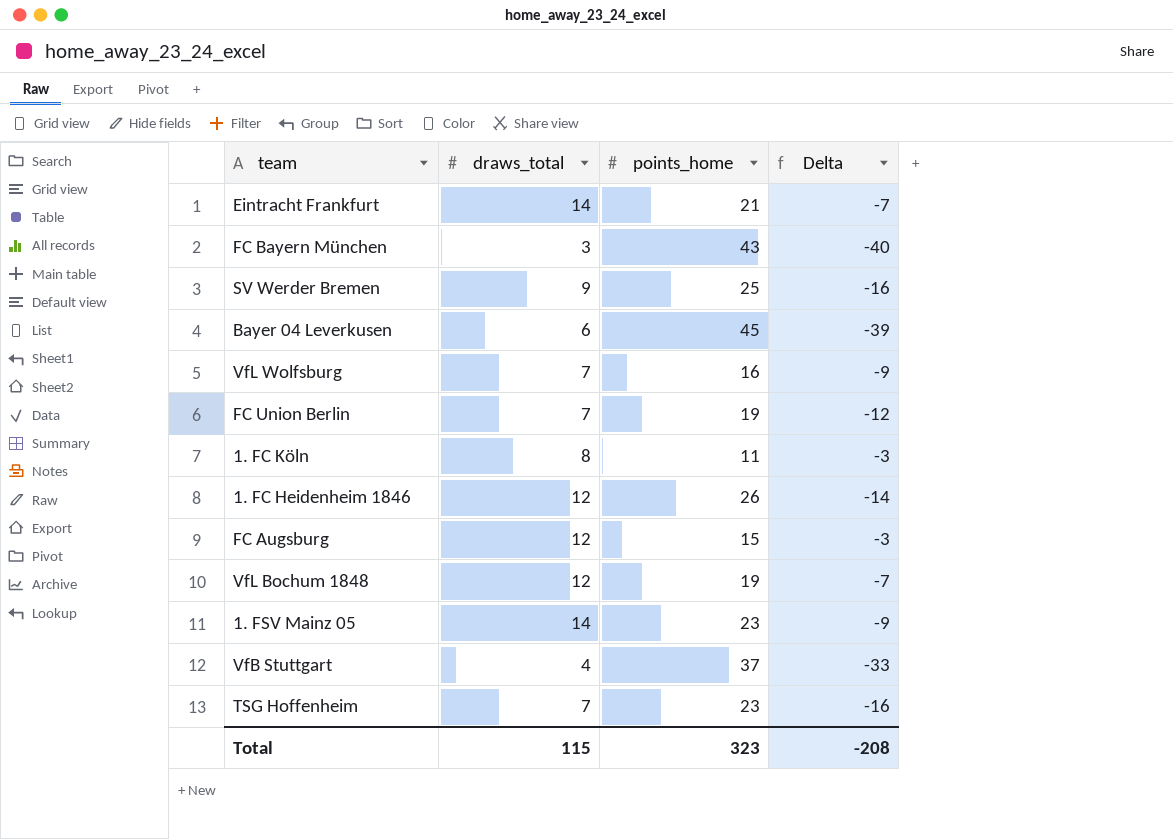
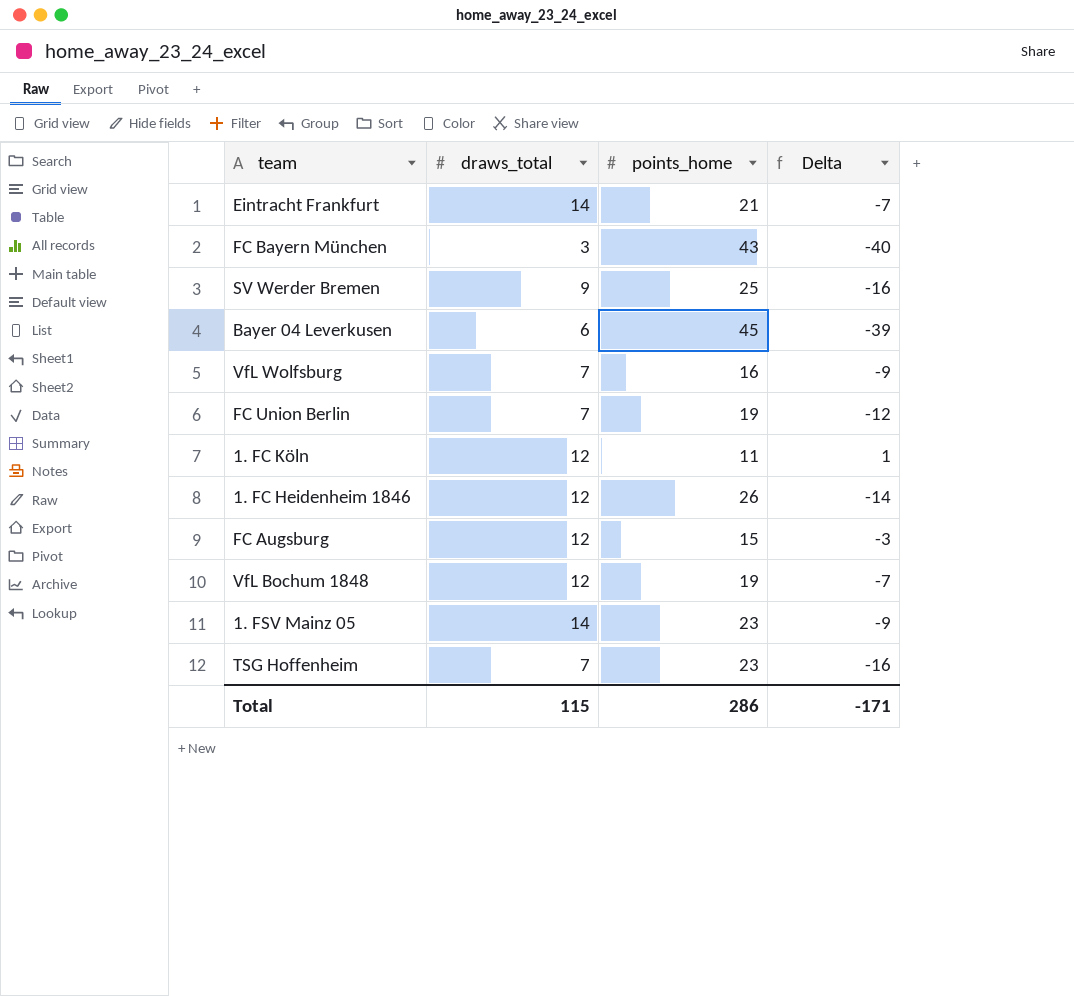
row VfB Stuttgart: 4 | 37 | -33 -> none
1. FC Köln | draws_total: 8 -> 12
1. FC Köln | Delta: -3 -> 1
Total | points_home: 323 -> 286
Total | Delta: -208 -> -171

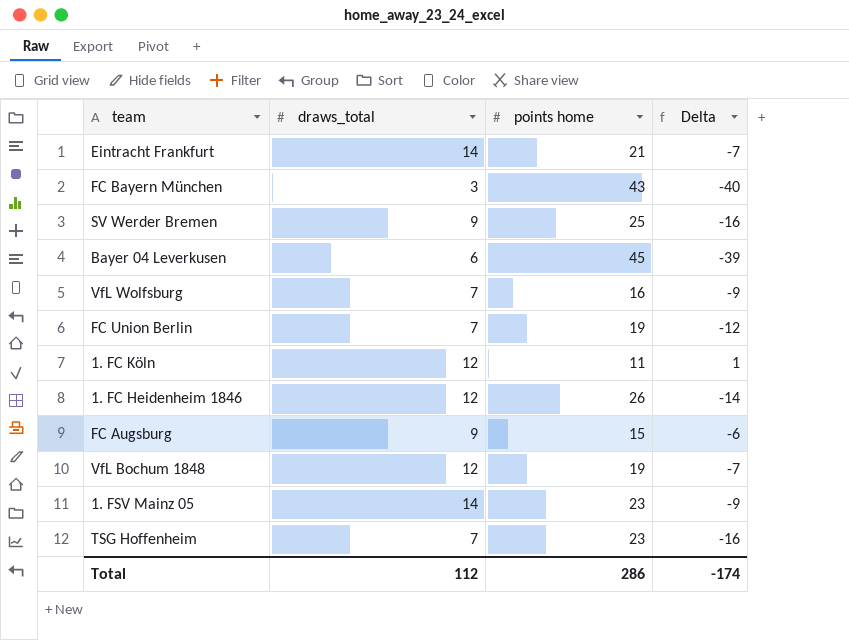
column name: points_home -> points home
FC Augsburg | draws_total: 12 -> 9
FC Augsburg | Delta: -3 -> -6
Total | draws_total: 115 -> 112
Total | Delta: -171 -> -174

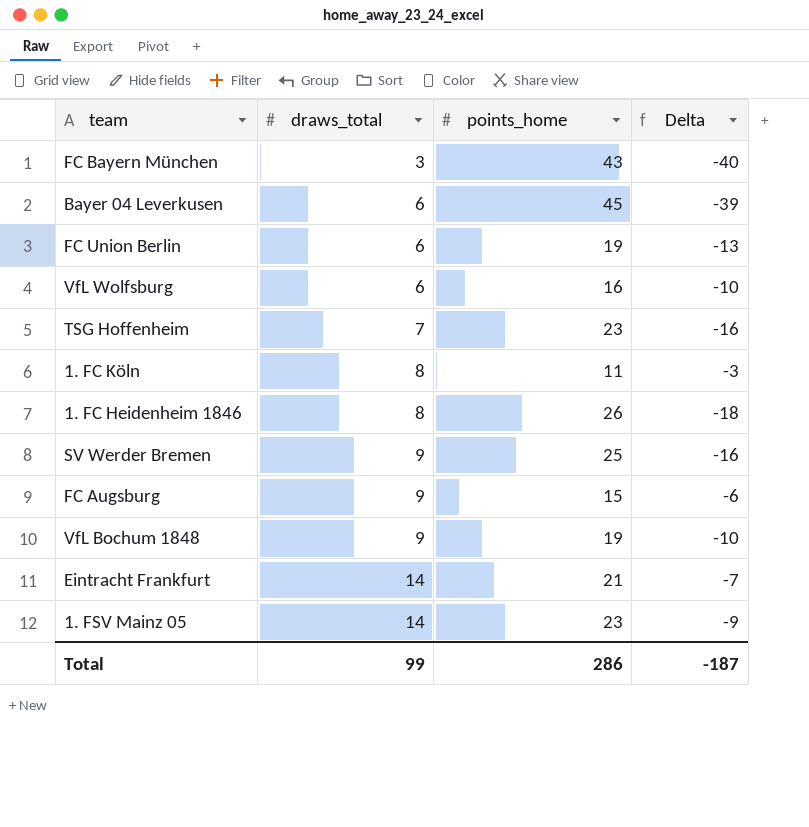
row order: none -> draws_total ascending
column name: points home -> points_home
FC Union Berlin | draws_total: 7 -> 6
FC Union Berlin | Delta: -12 -> -13
VfL Wolfsburg | draws_total: 7 -> 6
VfL Wolfsburg | Delta: -9 -> -10
1. FC Köln | draws_total: 12 -> 8
1. FC Köln | Delta: 1 -> -3
1. FC Heidenheim 1846 | draws_total: 12 -> 8
1. FC Heidenheim 1846 | Delta: -14 -> -18
VfL Bochum 1848 | draws_total: 12 -> 9
VfL Bochum 1848 | Delta: -7 -> -10
Total | draws_total: 112 -> 99
Total | Delta: -174 -> -187

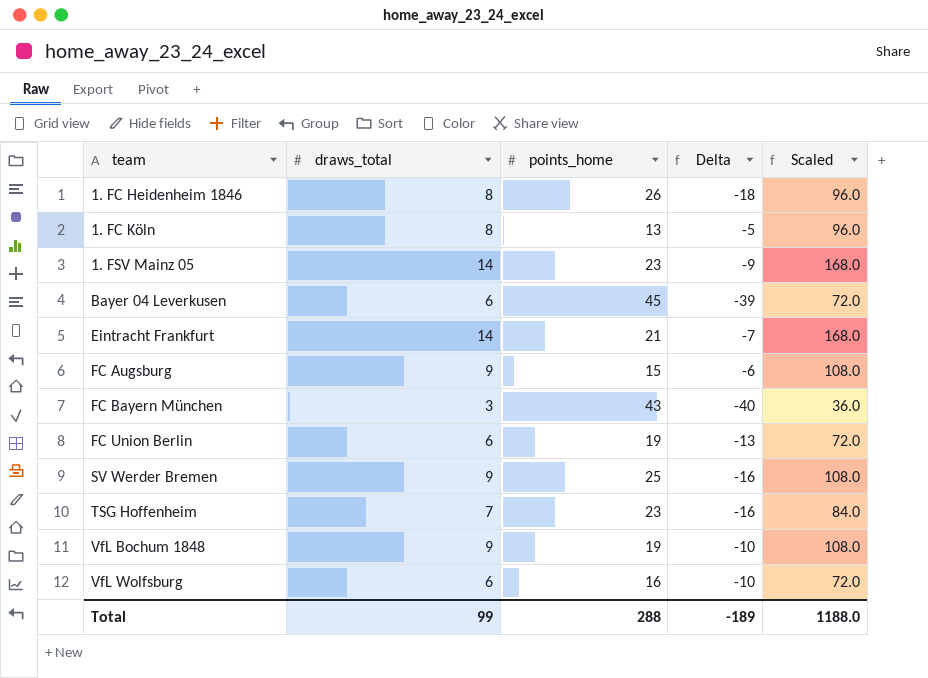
row order: draws_total ascending -> team ascending
column Scaled | formula: none -> [draws_total] * 12
1. FC Köln | points_home: 11 -> 13
1. FC Köln | Delta: -3 -> -5
Total | points_home: 286 -> 288
Total | Delta: -187 -> -189

